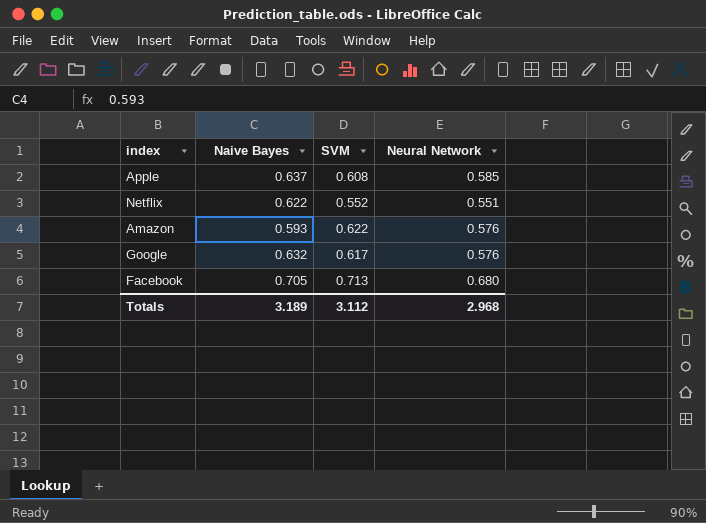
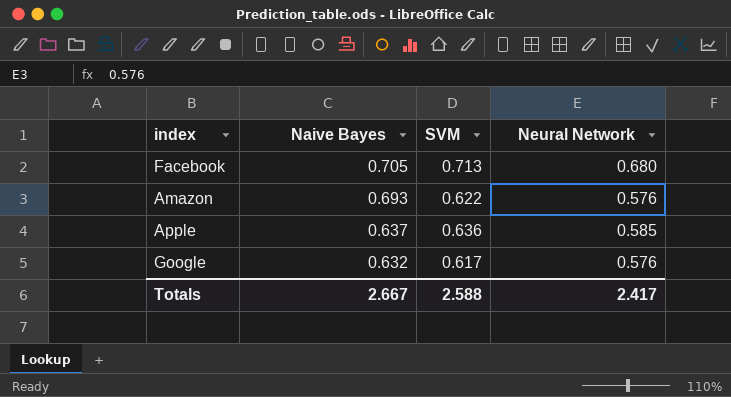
row order: none -> Naive Bayes descending
row Netflix: 0.622 | 0.552 | 0.551 -> none
Amazon | Naive Bayes: 0.593 -> 0.693
Apple | SVM: 0.608 -> 0.636
Totals | Naive Bayes: 3.189 -> 2.667
Totals | SVM: 3.112 -> 2.588
Totals | Neural Network: 2.968 -> 2.417

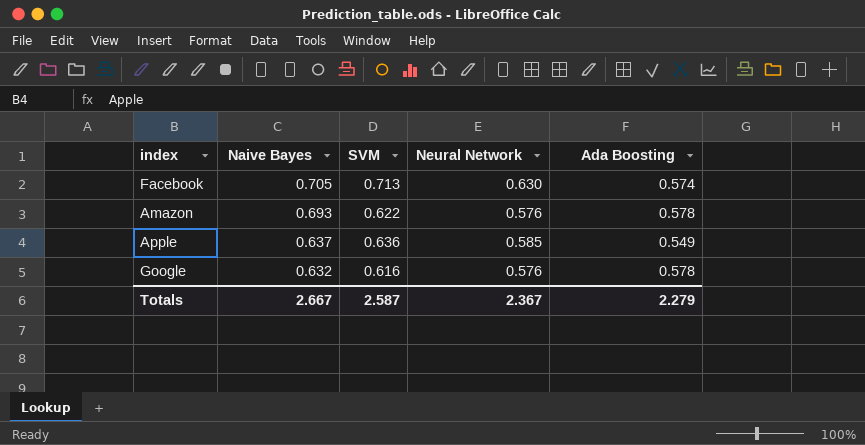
column Ada Boosting | position: none -> 5
Facebook | Neural Network: 0.680 -> 0.630
Google | SVM: 0.617 -> 0.616
Totals | SVM: 2.588 -> 2.587
Totals | Neural Network: 2.417 -> 2.367

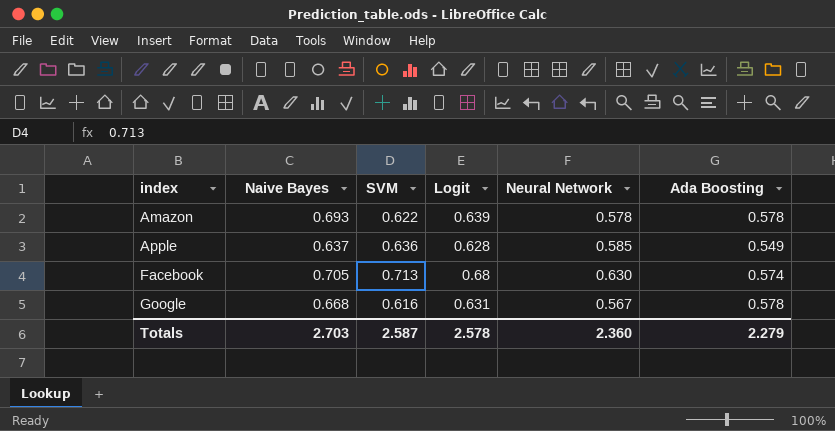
row order: Naive Bayes descending -> index ascending
column Logit | position: none -> 4
Amazon | Neural Network: 0.576 -> 0.578
Google | Naive Bayes: 0.632 -> 0.668
Google | Neural Network: 0.576 -> 0.567
Totals | Naive Bayes: 2.667 -> 2.703
Totals | Neural Network: 2.367 -> 2.360

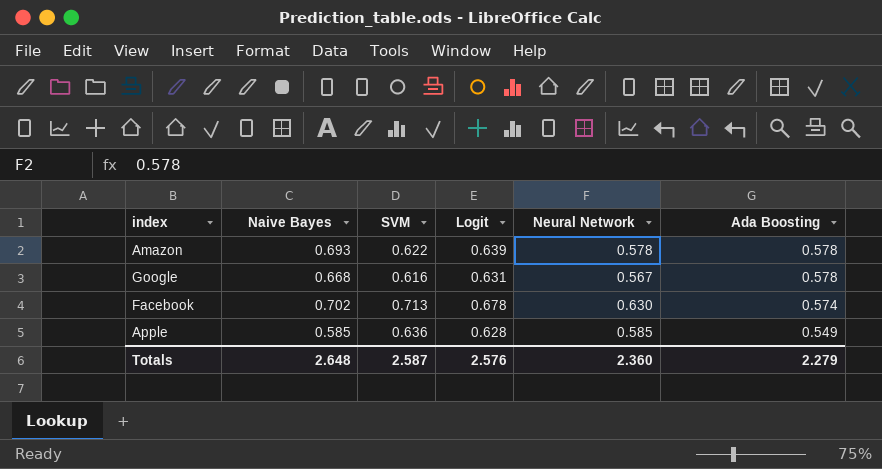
row order: index ascending -> Ada Boosting descending
Facebook | Naive Bayes: 0.705 -> 0.702
Facebook | Logit: 0.68 -> 0.678
Apple | Naive Bayes: 0.637 -> 0.585
Totals | Naive Bayes: 2.703 -> 2.648
Totals | Logit: 2.578 -> 2.576

